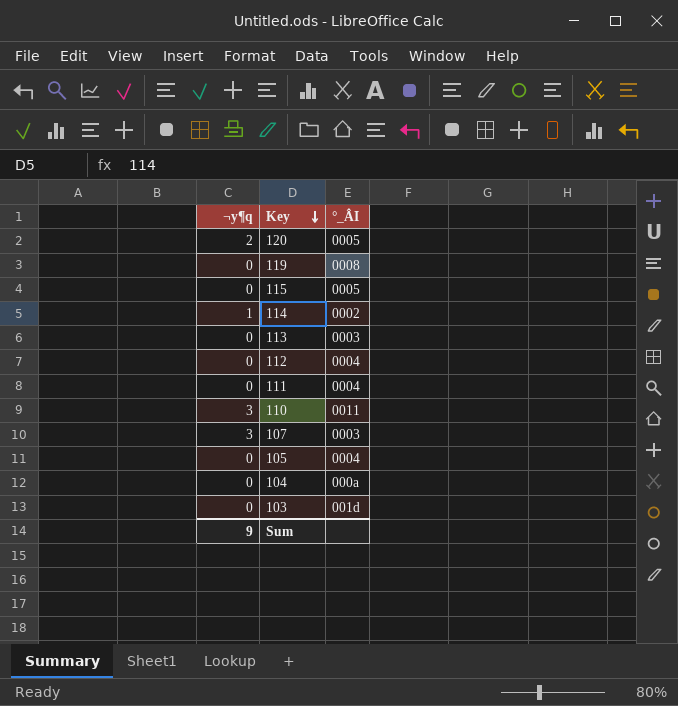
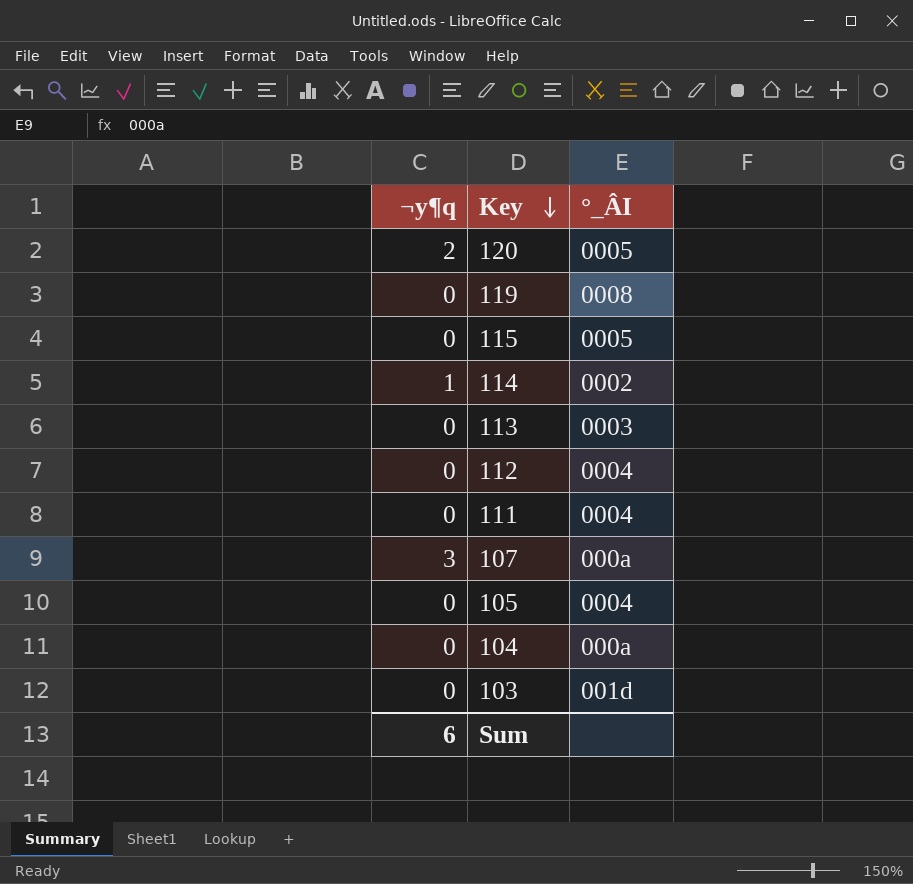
row 110: 3 | 0011 -> none
107 | °_ÂI: 0003 -> 000a
Sum | ¬y¶q: 9 -> 6

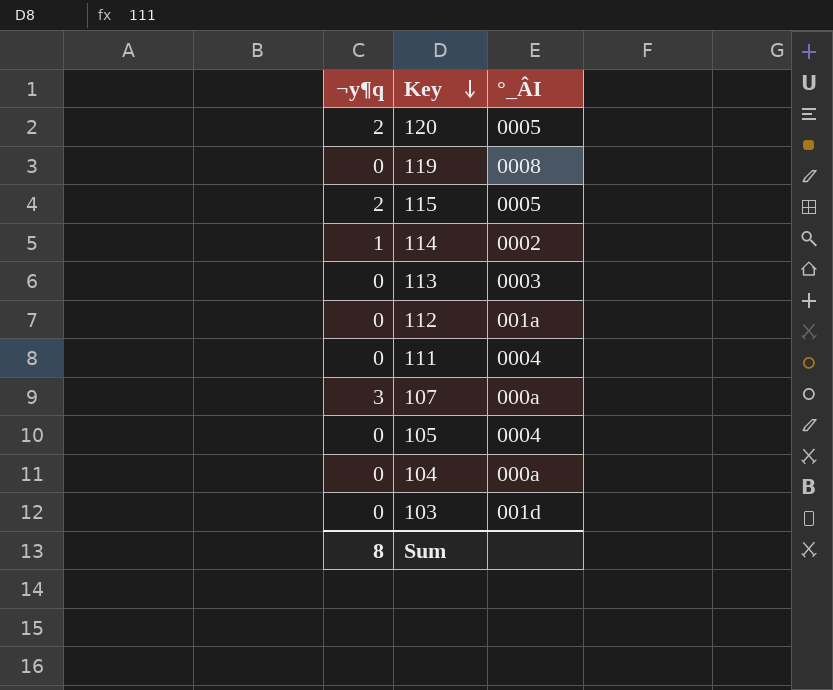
115 | ¬y¶q: 0 -> 2
112 | °_ÂI: 0004 -> 001a
Sum | ¬y¶q: 6 -> 8

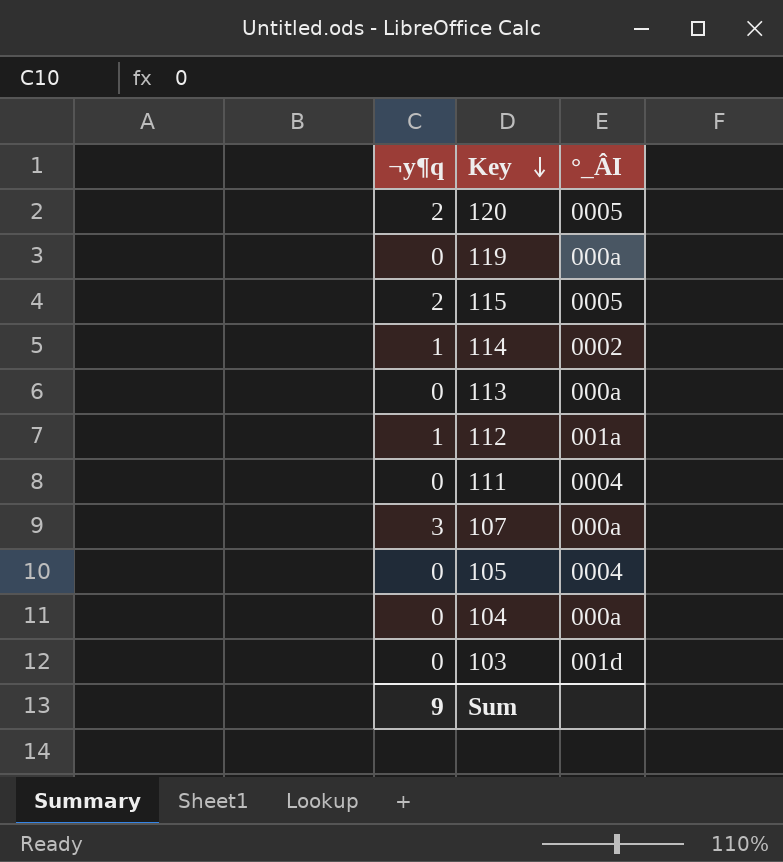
119 | °_ÂI: 0008 -> 000a
113 | °_ÂI: 0003 -> 000a
112 | ¬y¶q: 0 -> 1
Sum | ¬y¶q: 8 -> 9

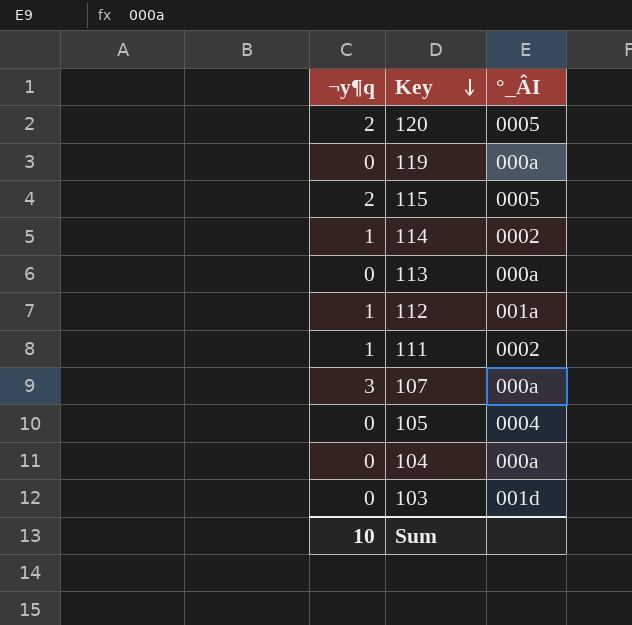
111 | ¬y¶q: 0 -> 1
111 | °_ÂI: 0004 -> 0002
Sum | ¬y¶q: 9 -> 10

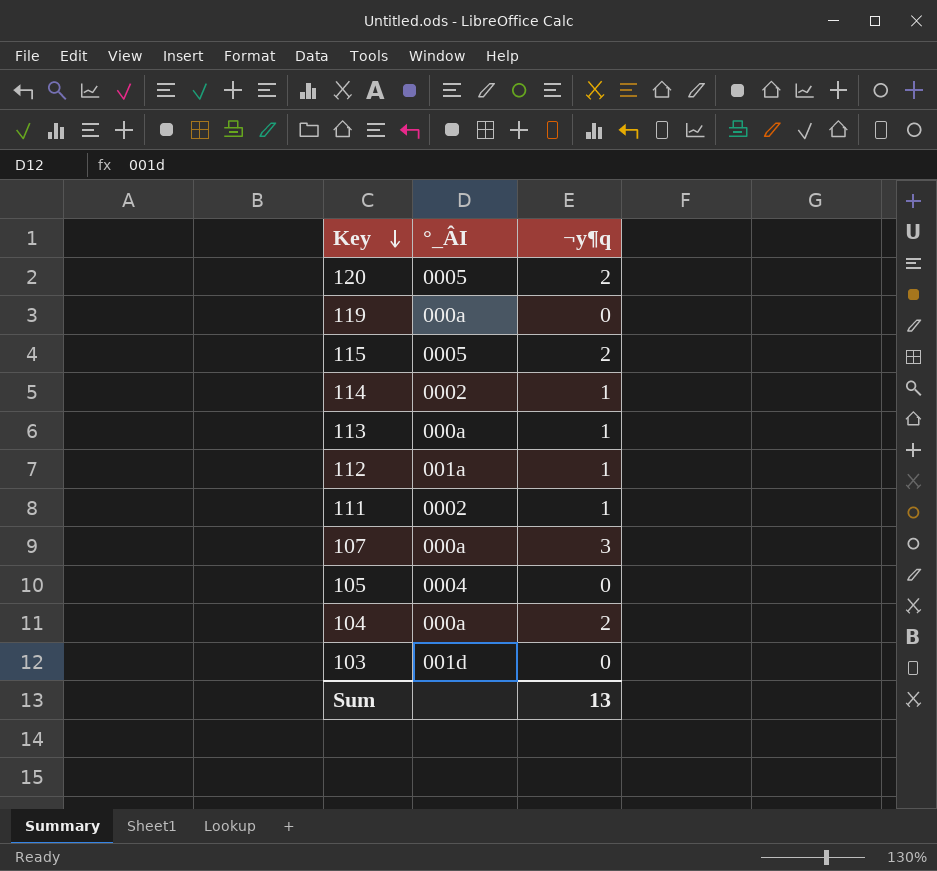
column ¬y¶q | position: 1 -> 3
113 | ¬y¶q: 0 -> 1
104 | ¬y¶q: 0 -> 2
Sum | ¬y¶q: 10 -> 13

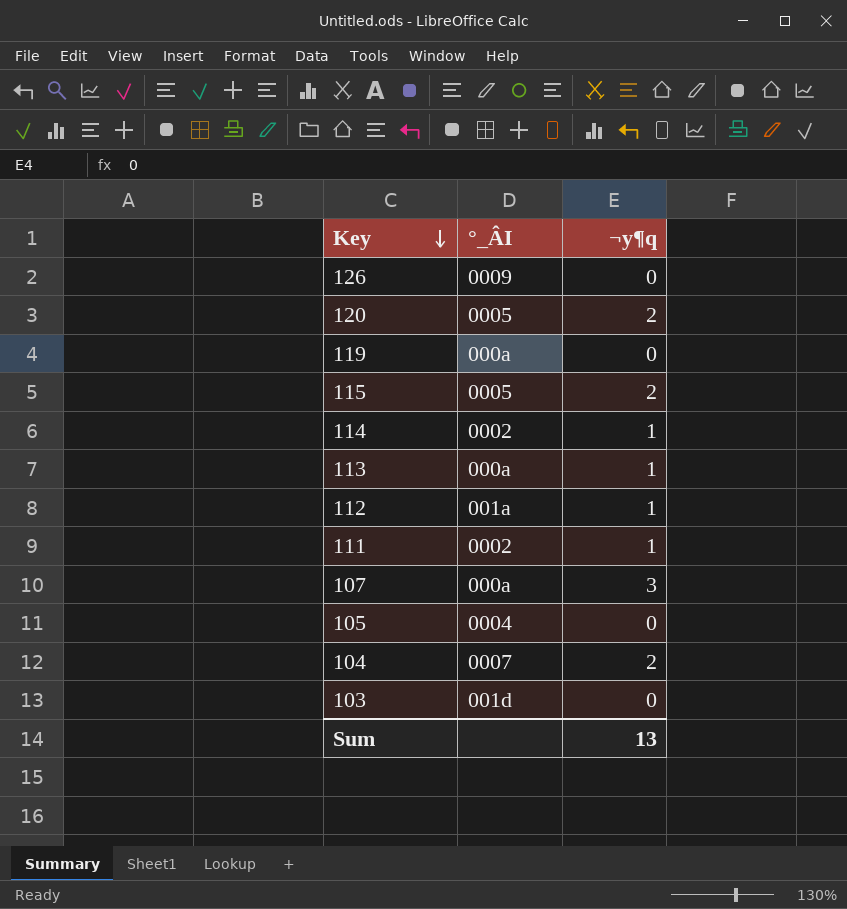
row 126: none -> 0009 | 0
104 | °_ÂI: 000a -> 0007

